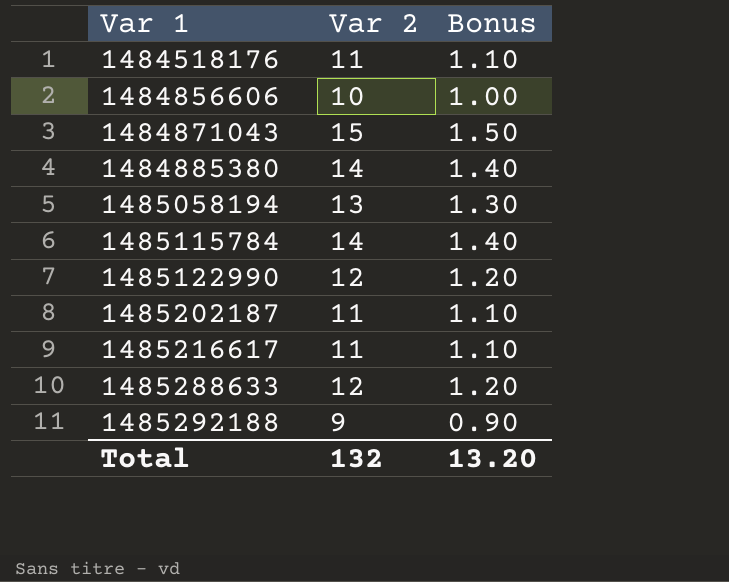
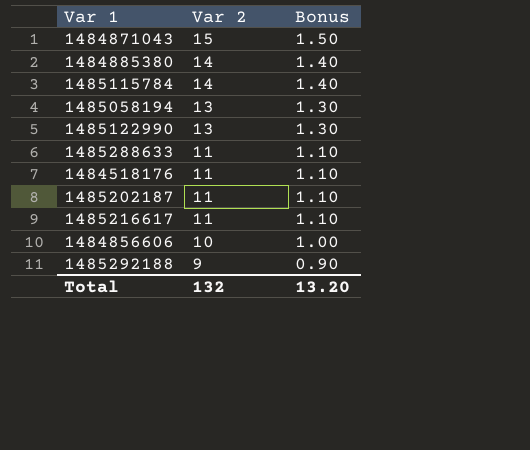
row order: Var 1 ascending -> Var 2 descending
1485122990 | Var 2: 12 -> 13
1485122990 | Bonus: 1.20 -> 1.30
1485288633 | Var 2: 12 -> 11
1485288633 | Bonus: 1.20 -> 1.10

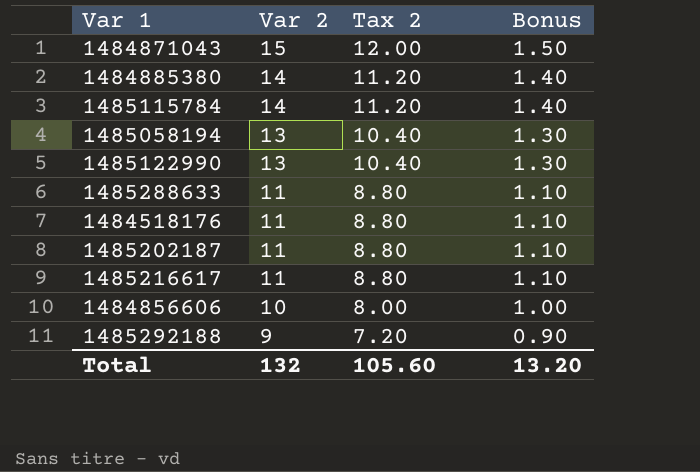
column Tax 2 | formula: none -> [Var 2] * 0.8

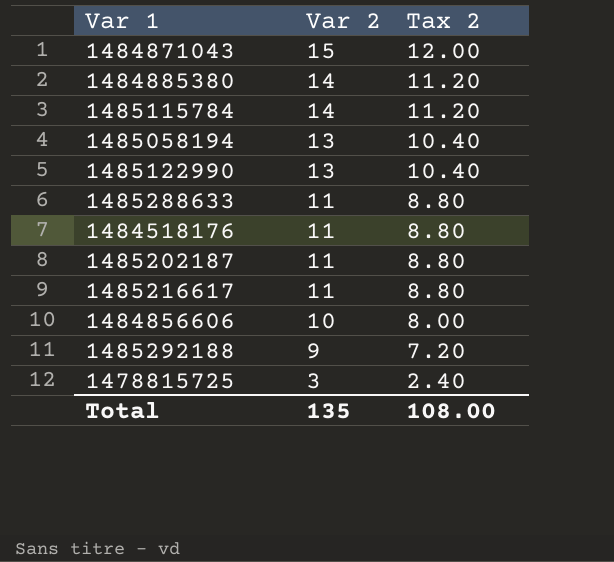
column Bonus | formula: [Var 2] * 0.1 -> none
row 1478815725: none -> 3 | 2.40
Total | Var 2: 132 -> 135
Total | Tax 2: 105.60 -> 108.00

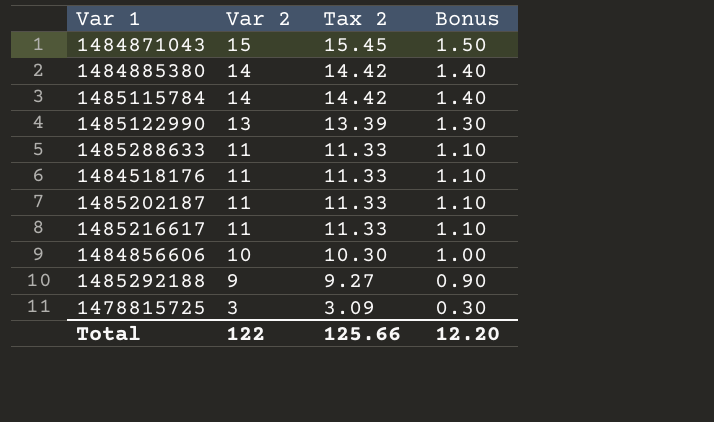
column Tax 2 | formula: [Var 2] * 0.8 -> [Var 2] * 1.03
column Bonus | formula: none -> [Var 2] * 0.1
row 1485058194: 13 | 10.40 -> none
Total | Var 2: 135 -> 122
Total | Tax 2: 108.00 -> 125.66

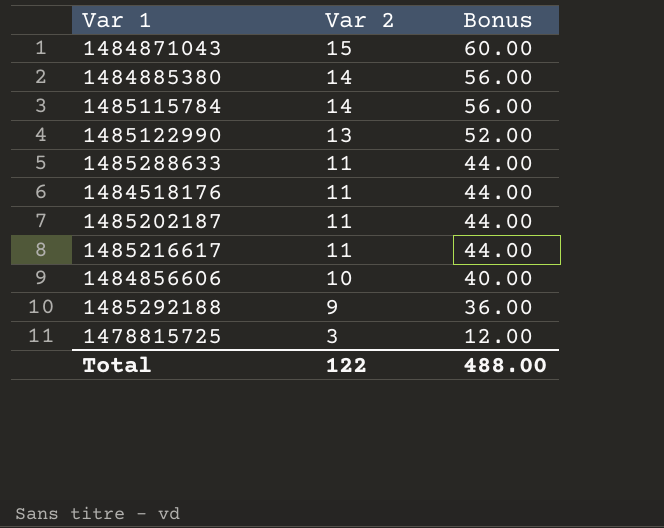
column Tax 2 | formula: [Var 2] * 1.03 -> none
column Bonus | formula: [Var 2] * 0.1 -> [Var 2] * 4
Total | Bonus: 12.20 -> 488.00

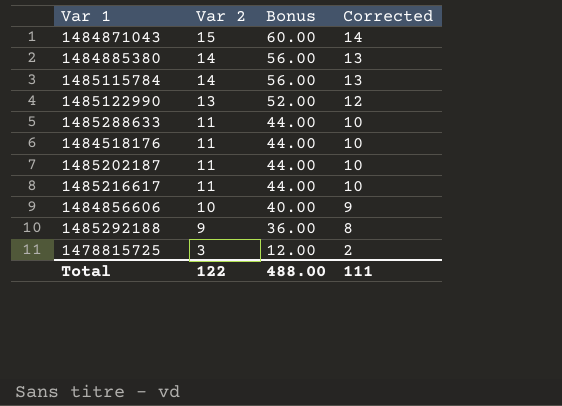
column Corrected | formula: none -> [Var 2] - 1

